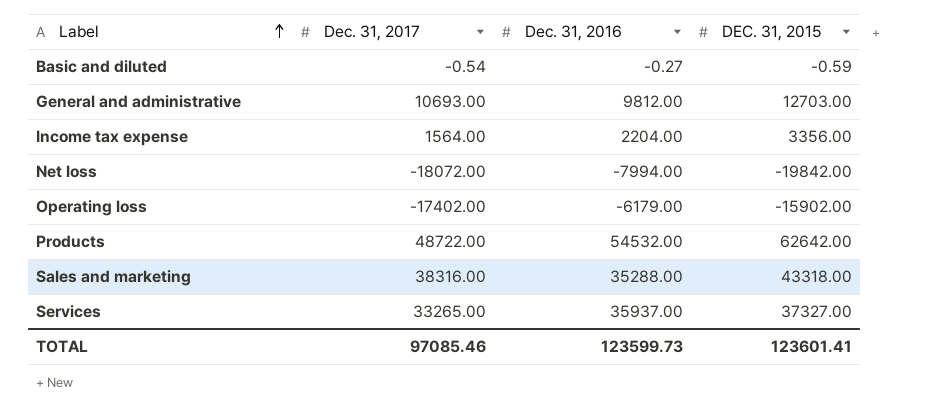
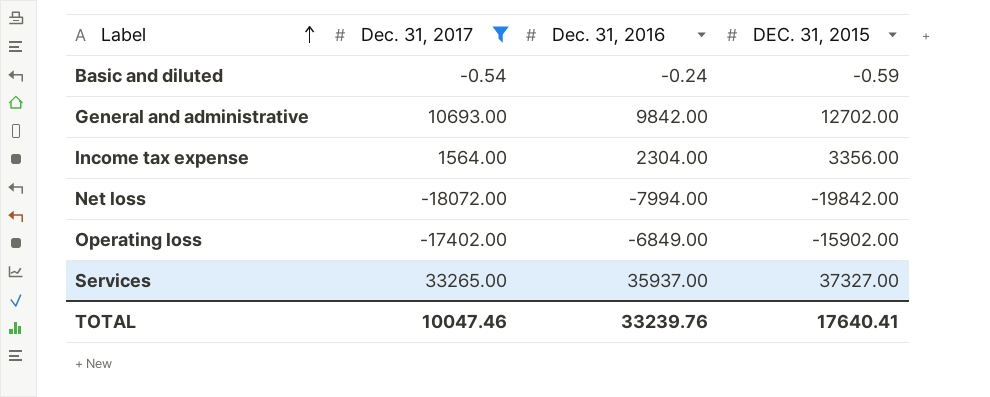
filter: none -> Dec. 31, 2017 <= 33265.00
Basic and diluted | Dec. 31, 2016: -0.27 -> -0.24
General and administrative | Dec. 31, 2016: 9812.00 -> 9842.00
General and administrative | DEC. 31, 2015: 12703.00 -> 12702.00
Income tax expense | Dec. 31, 2016: 2204.00 -> 2304.00
Operating loss | Dec. 31, 2016: -6179.00 -> -6849.00
TOTAL | Dec. 31, 2017: 97085.46 -> 10047.46
TOTAL | Dec. 31, 2016: 123599.73 -> 33239.76
TOTAL | DEC. 31, 2015: 123601.41 -> 17640.41

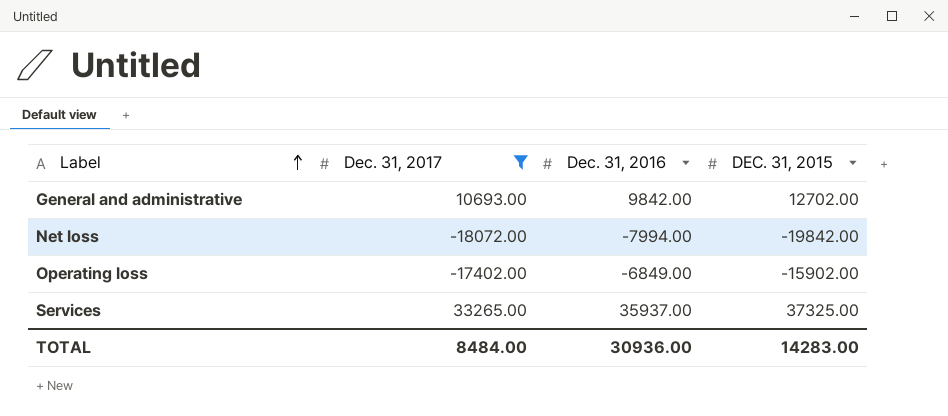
row Basic and diluted: -0.54 | -0.24 | -0.59 -> none
row Income tax expense: 1564.00 | 2304.00 | 3356.00 -> none
Services | DEC. 31, 2015: 37327.00 -> 37325.00
TOTAL | Dec. 31, 2017: 10047.46 -> 8484.00
TOTAL | Dec. 31, 2016: 33239.76 -> 30936.00
TOTAL | DEC. 31, 2015: 17640.41 -> 14283.00

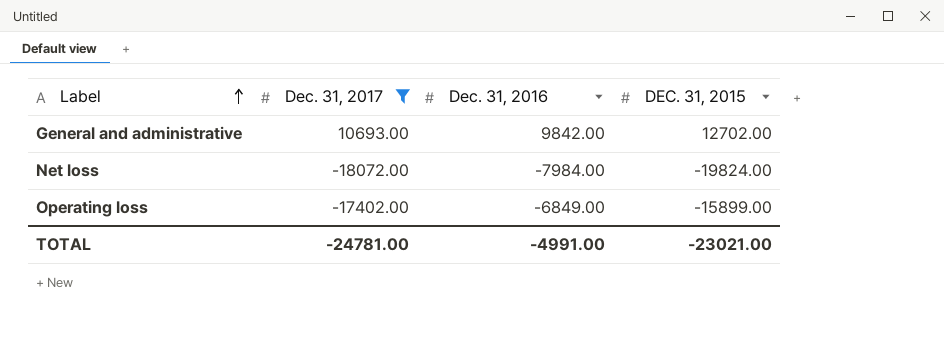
row Services: 33265.00 | 35937.00 | 37325.00 -> none
Net loss | Dec. 31, 2016: -7994.00 -> -7984.00
Net loss | DEC. 31, 2015: -19842.00 -> -19824.00
Operating loss | DEC. 31, 2015: -15902.00 -> -15899.00
TOTAL | Dec. 31, 2017: 8484.00 -> -24781.00
TOTAL | Dec. 31, 2016: 30936.00 -> -4991.00
TOTAL | DEC. 31, 2015: 14283.00 -> -23021.00

